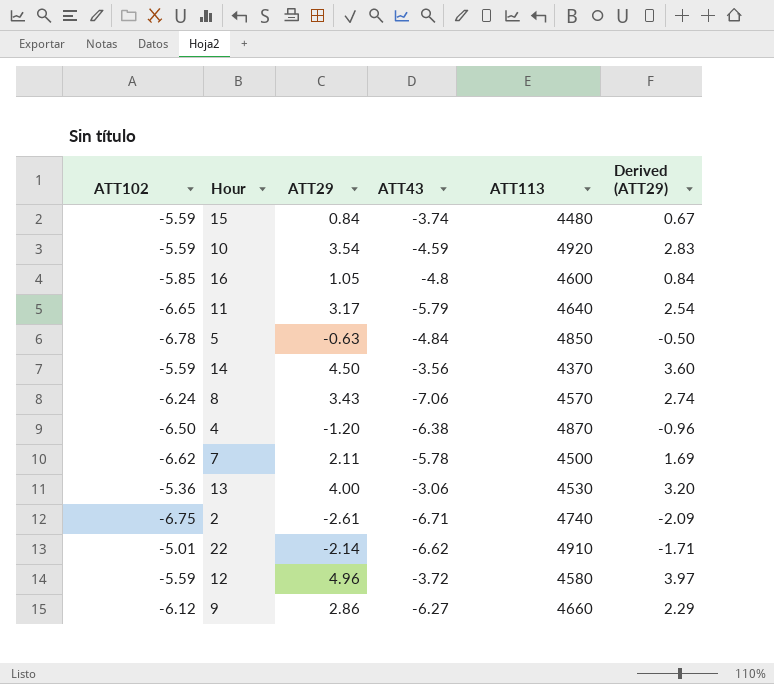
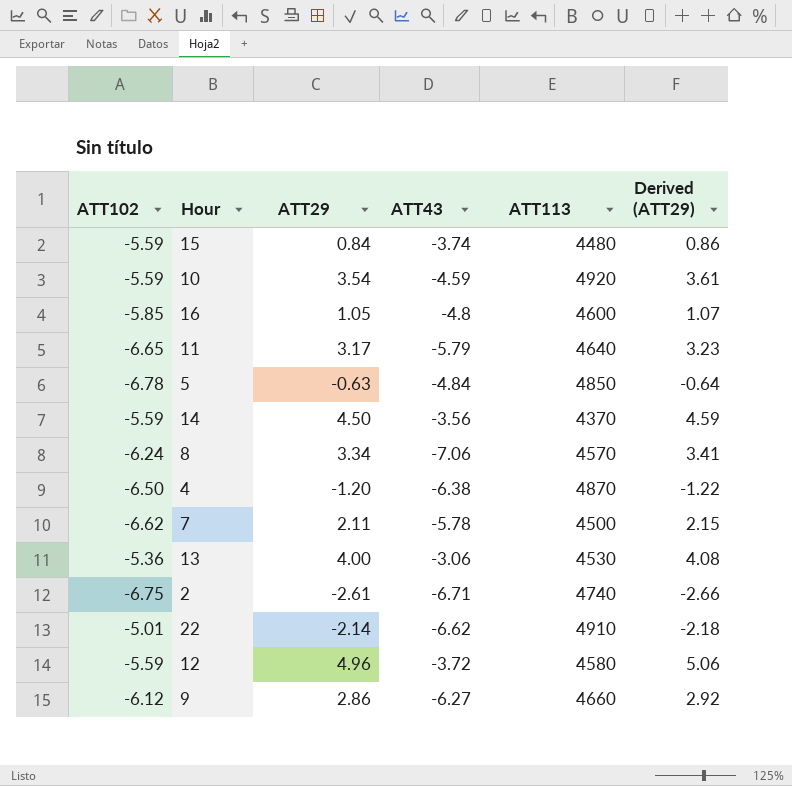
column Derived (ATT29) | formula: [ATT29] * 0.8 -> [ATT29] * 1.02
8 | ATT29: 3.43 -> 3.34

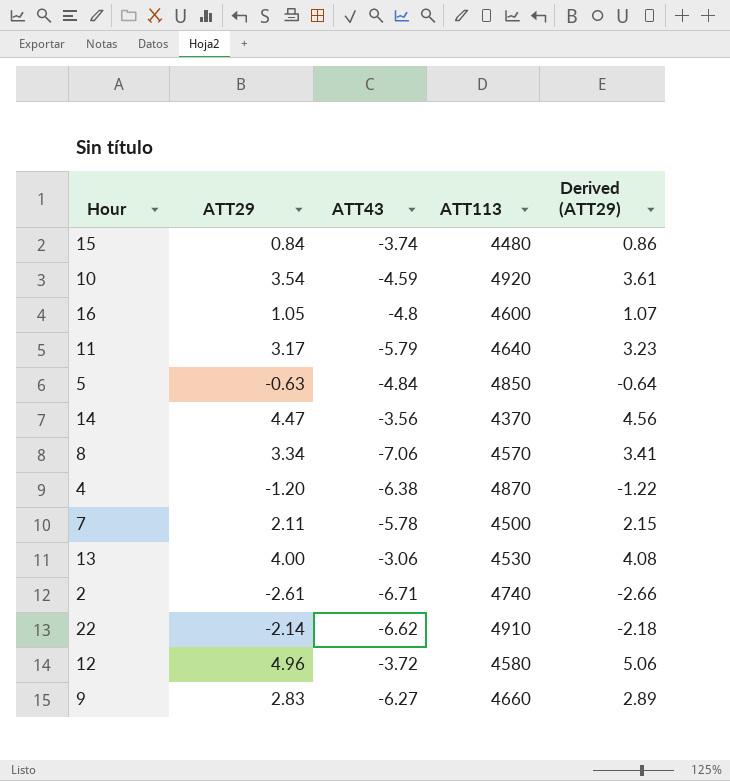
column ATT102 | position: 1 -> none
14 | ATT29: 4.50 -> 4.47
14 | Derived (ATT29): 4.59 -> 4.56
9 | ATT29: 2.86 -> 2.83
9 | Derived (ATT29): 2.92 -> 2.89

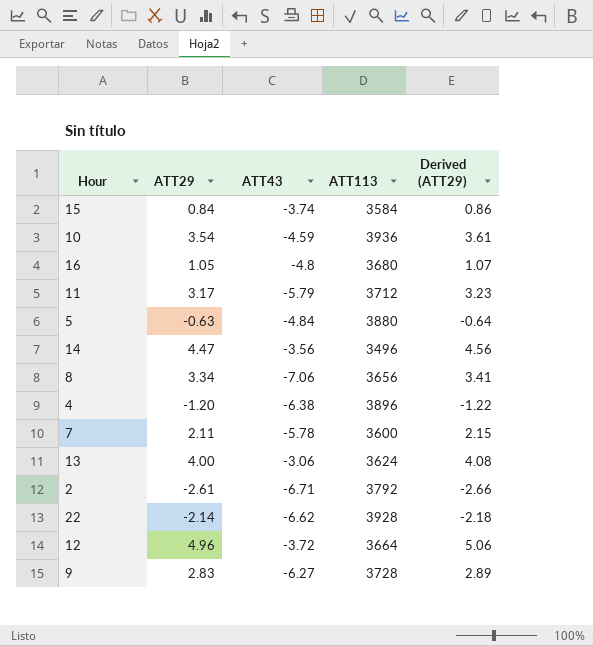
15 | ATT113: 4480 -> 3584
10 | ATT113: 4920 -> 3936
16 | ATT113: 4600 -> 3680
11 | ATT113: 4640 -> 3712
5 | ATT113: 4850 -> 3880
14 | ATT113: 4370 -> 3496
8 | ATT113: 4570 -> 3656
4 | ATT113: 4870 -> 3896
7 | ATT113: 4500 -> 3600
13 | ATT113: 4530 -> 3624
2 | ATT113: 4740 -> 3792
22 | ATT113: 4910 -> 3928
12 | ATT113: 4580 -> 3664
9 | ATT113: 4660 -> 3728

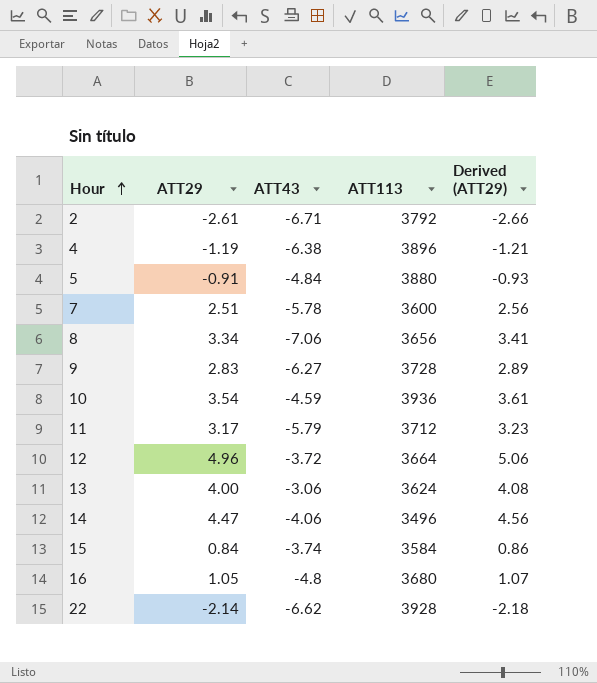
row order: none -> Hour ascending
4 | ATT29: -1.20 -> -1.19
4 | Derived (ATT29): -1.22 -> -1.21
5 | ATT29: -0.63 -> -0.91
5 | Derived (ATT29): -0.64 -> -0.93
7 | ATT29: 2.11 -> 2.51
7 | Derived (ATT29): 2.15 -> 2.56
14 | ATT43: -3.56 -> -4.06

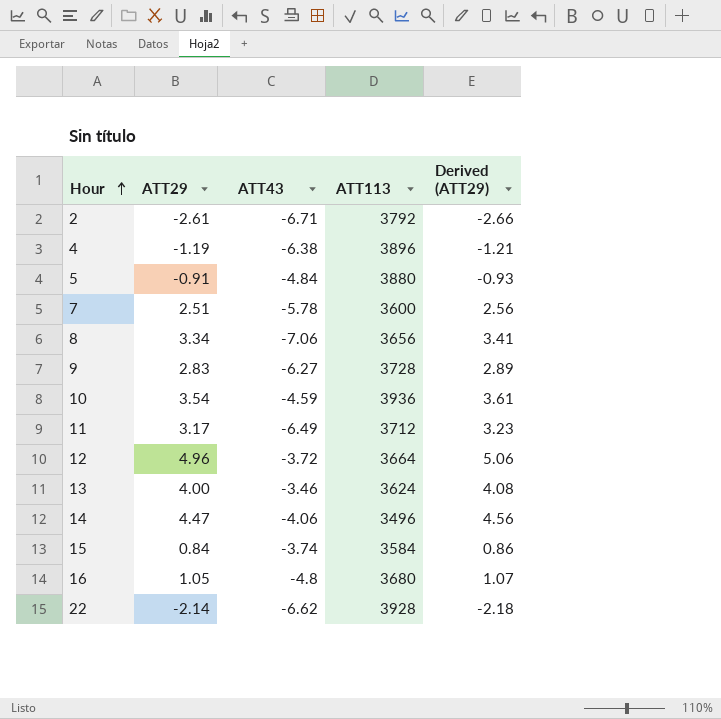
11 | ATT43: -5.79 -> -6.49
13 | ATT43: -3.06 -> -3.46

